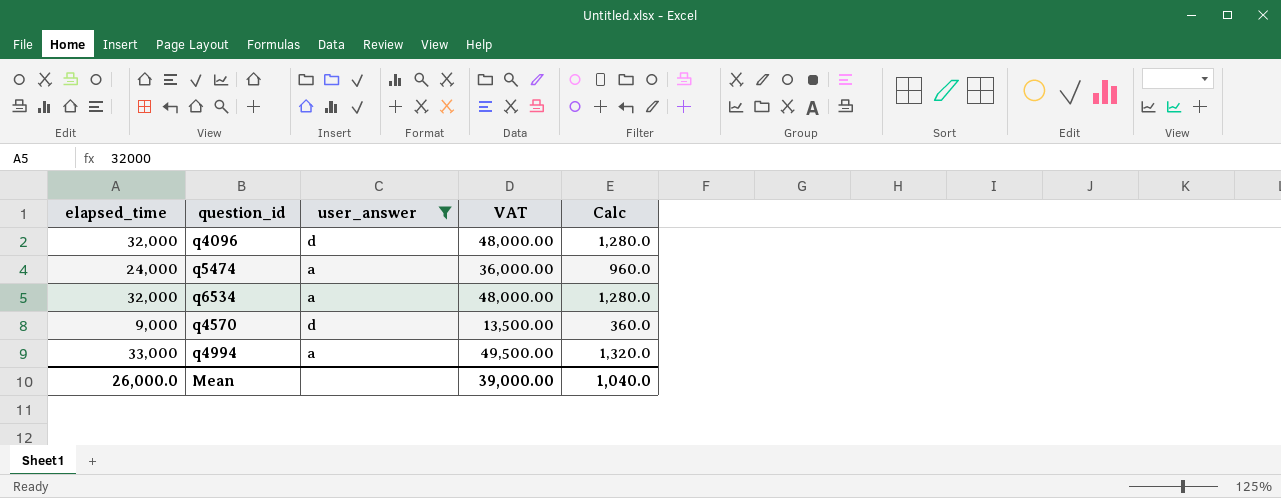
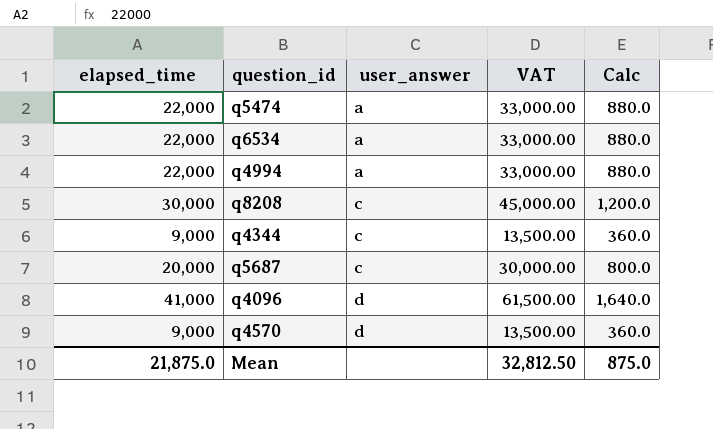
filter: user_answer != c -> none
row order: none -> user_answer ascending
q5474 | elapsed_time: 24,000 -> 22,000
q5474 | VAT: 36,000.00 -> 33,000.00
q5474 | Calc: 960.0 -> 880.0
q6534 | elapsed_time: 32,000 -> 22,000
q6534 | VAT: 48,000.00 -> 33,000.00
q6534 | Calc: 1,280.0 -> 880.0
q4994 | elapsed_time: 33,000 -> 22,000
q4994 | VAT: 49,500.00 -> 33,000.00
q4994 | Calc: 1,320.0 -> 880.0
q4096 | elapsed_time: 32,000 -> 41,000
q4096 | VAT: 48,000.00 -> 61,500.00
q4096 | Calc: 1,280.0 -> 1,640.0
Mean | elapsed_time: 26,000.0 -> 21,875.0
Mean | VAT: 39,000.00 -> 32,812.50
Mean | Calc: 1,040.0 -> 875.0

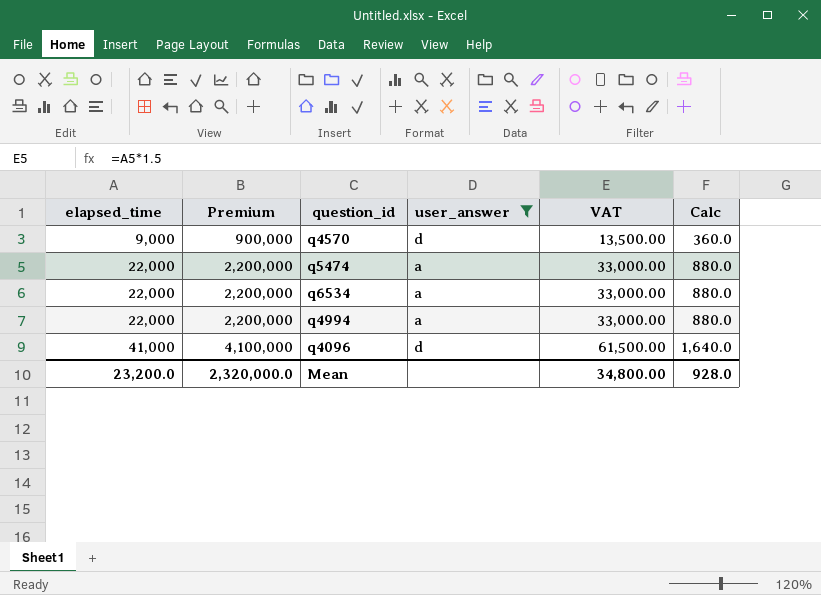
filter: none -> user_answer != c
row order: user_answer ascending -> elapsed_time ascending
column Premium | formula: none -> [elapsed_time] * 100
Mean | elapsed_time: 21,875.0 -> 23,200.0
Mean | VAT: 32,812.50 -> 34,800.00
Mean | Calc: 875.0 -> 928.0

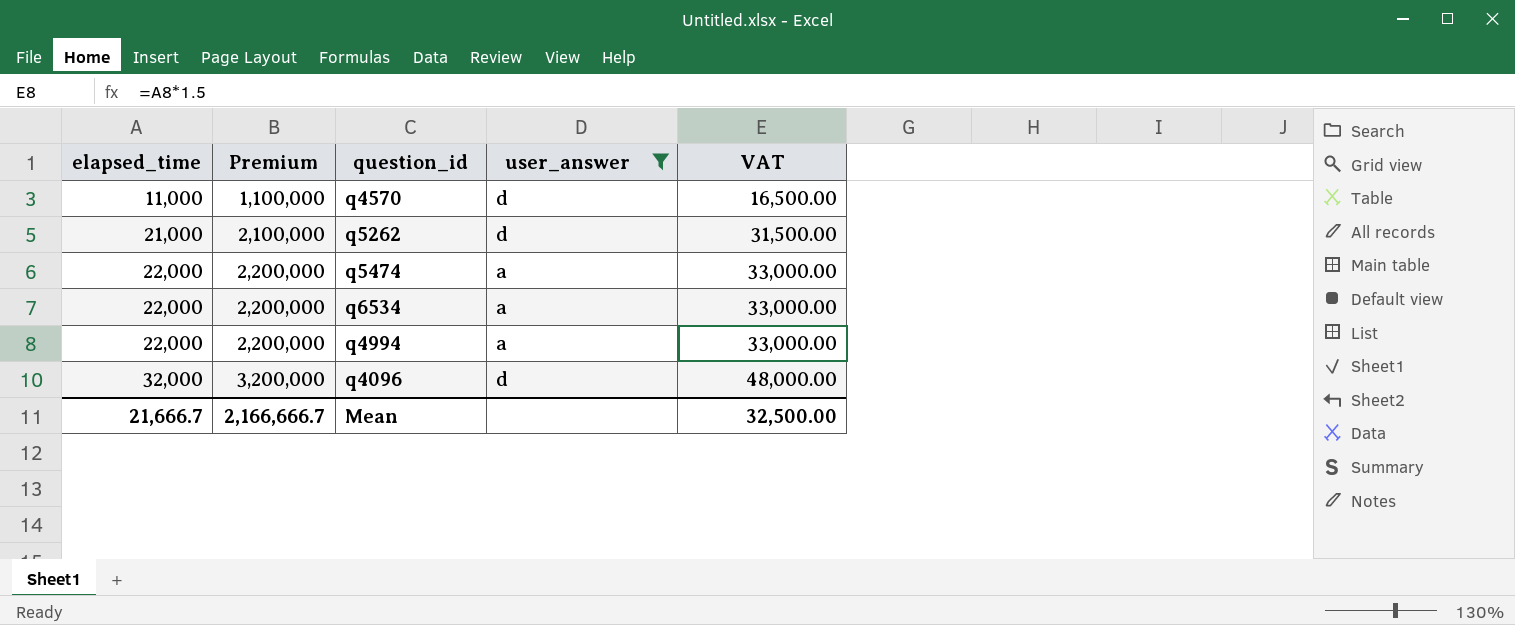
column Calc | formula: [elapsed_time] * 0.04 -> none
q4570 | elapsed_time: 9,000 -> 11,000
q4570 | Premium: 900,000 -> 1,100,000
q4570 | VAT: 13,500.00 -> 16,500.00
row q5262: none -> 21,000 | 2,100,000 | d | 31,500.00
q4096 | elapsed_time: 41,000 -> 32,000
q4096 | Premium: 4,100,000 -> 3,200,000
q4096 | VAT: 61,500.00 -> 48,000.00
Mean | elapsed_time: 23,200.0 -> 21,666.7
Mean | Premium: 2,320,000.0 -> 2,166,666.7
Mean | VAT: 34,800.00 -> 32,500.00

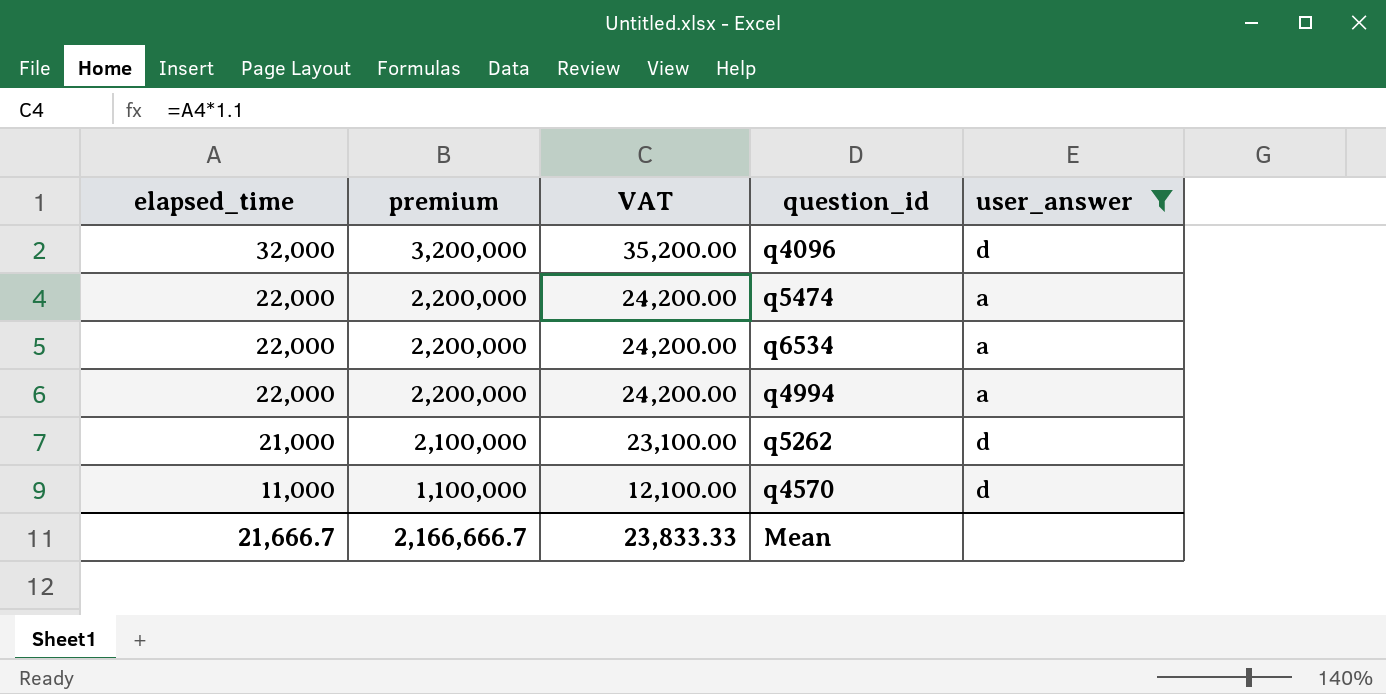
row order: elapsed_time ascending -> elapsed_time descending
column name: Premium -> premium
column VAT | formula: [elapsed_time] * 1.5 -> [elapsed_time] * 1.1
column VAT | position: 5 -> 3
Mean | VAT: 32,500.00 -> 23,833.33

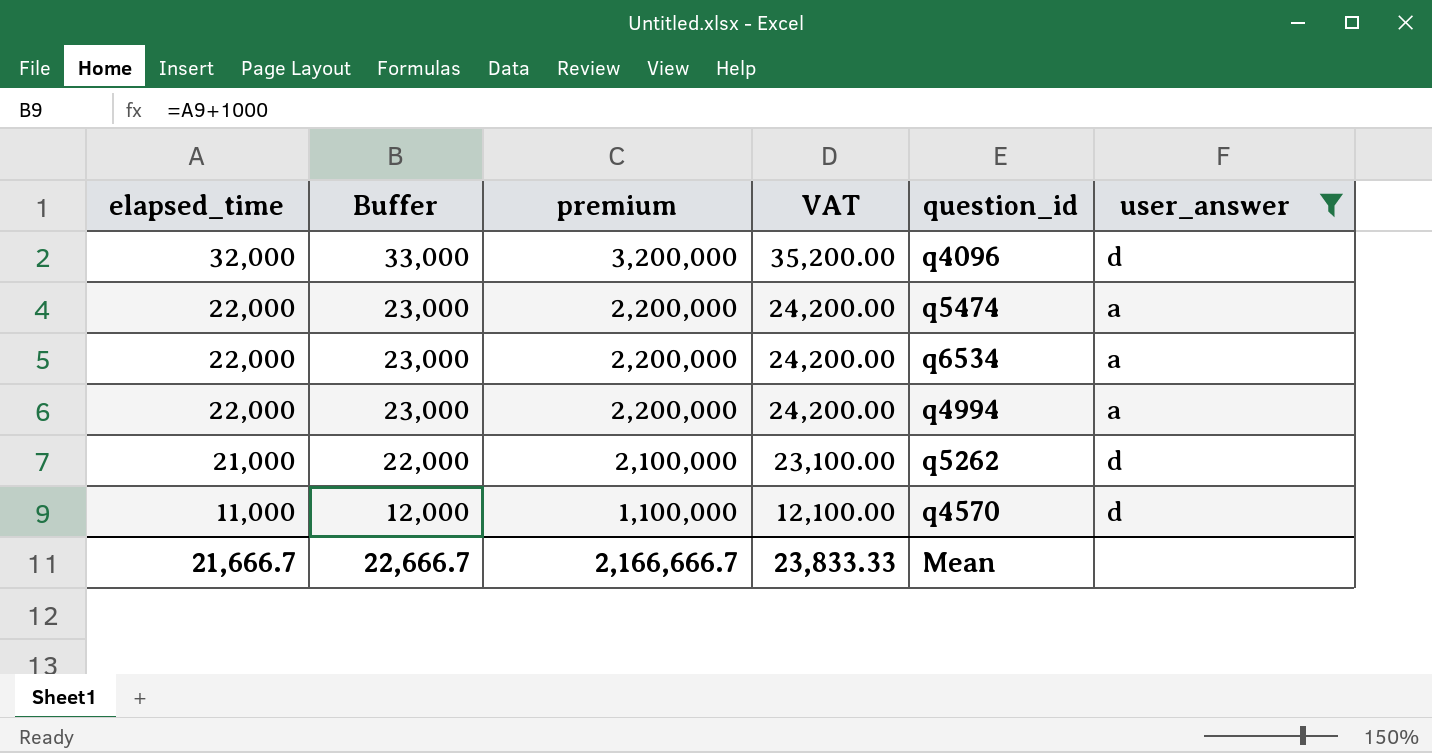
column Buffer | formula: none -> [elapsed_time] + 1000

